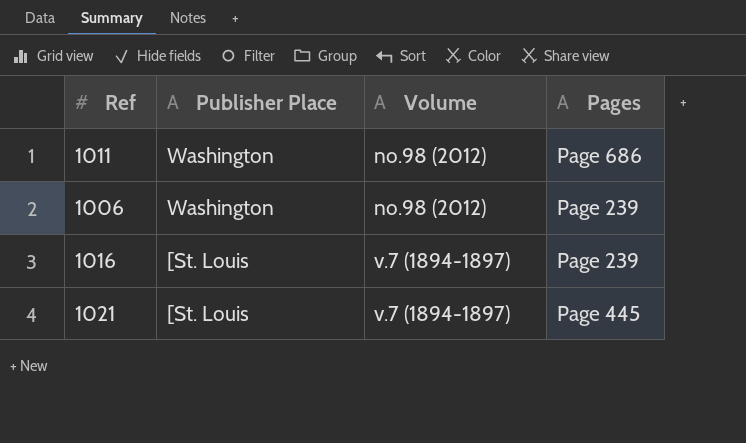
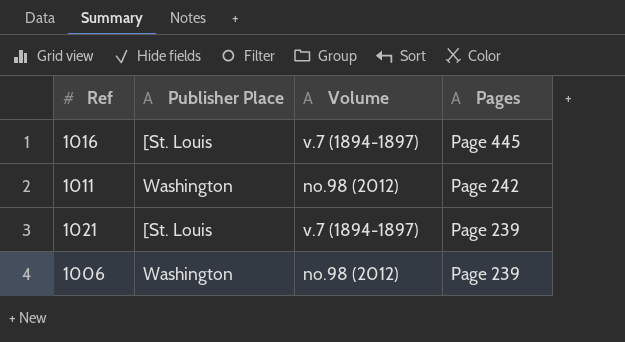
row order: Publisher Place descending -> Pages descending
1016 | Pages: Page 239 -> Page 445
1011 | Pages: Page 686 -> Page 242
1021 | Pages: Page 445 -> Page 239

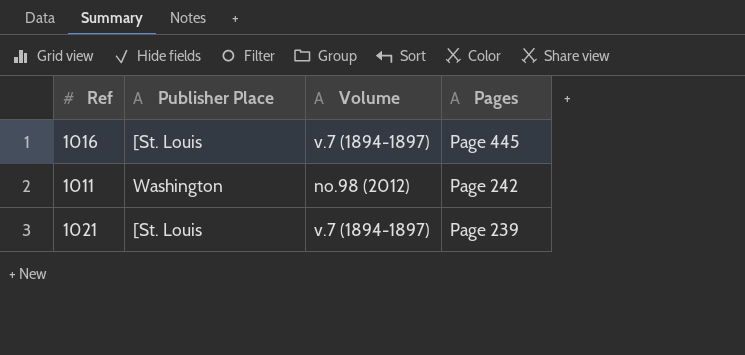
row 1006: Washington | no.98 (2012) | Page 239 -> none

